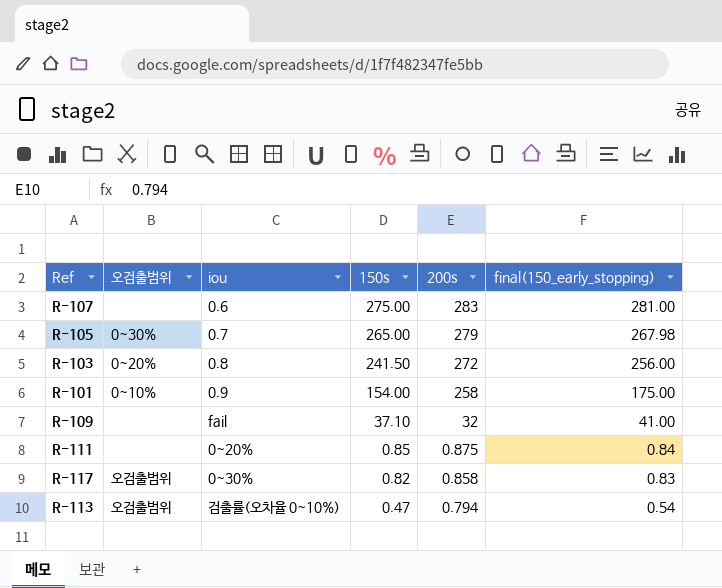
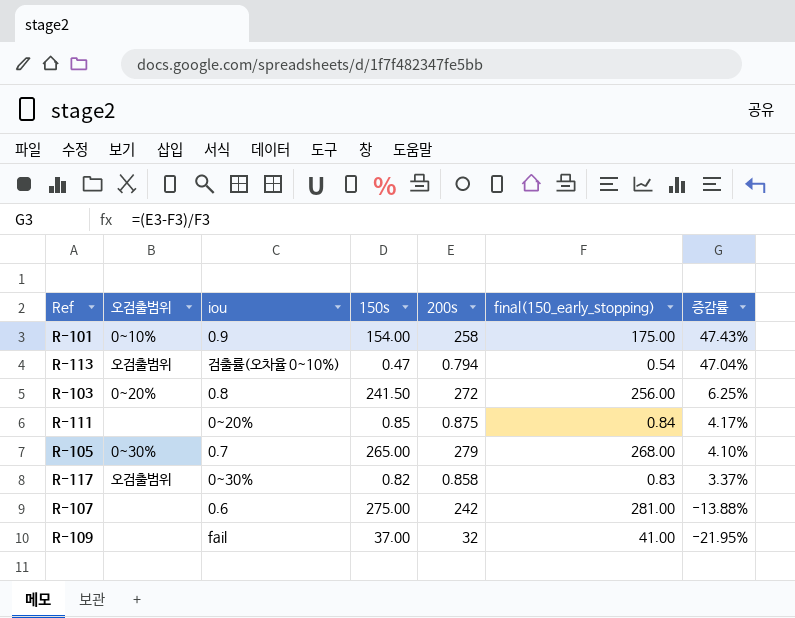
row order: 150s descending -> 증감률 descending
column 증감률 | formula: none -> ([200s] - [final(150_early_stopping)]) / [final(150_early_stopping)]
R-105 | final(150_early_stopping): 267.98 -> 268.00
R-107 | 200s: 283 -> 242
R-109 | 150s: 37.10 -> 37.00

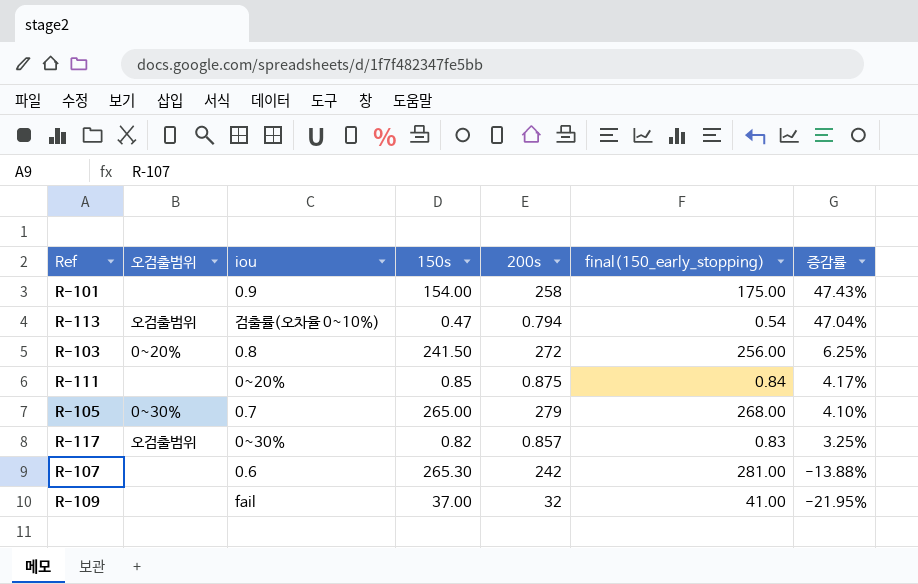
R-101 | 오검출범위: 0~10% -> none
R-117 | 200s: 0.858 -> 0.857
R-117 | 증감률: 3.37% -> 3.25%
R-107 | 150s: 275.00 -> 265.30

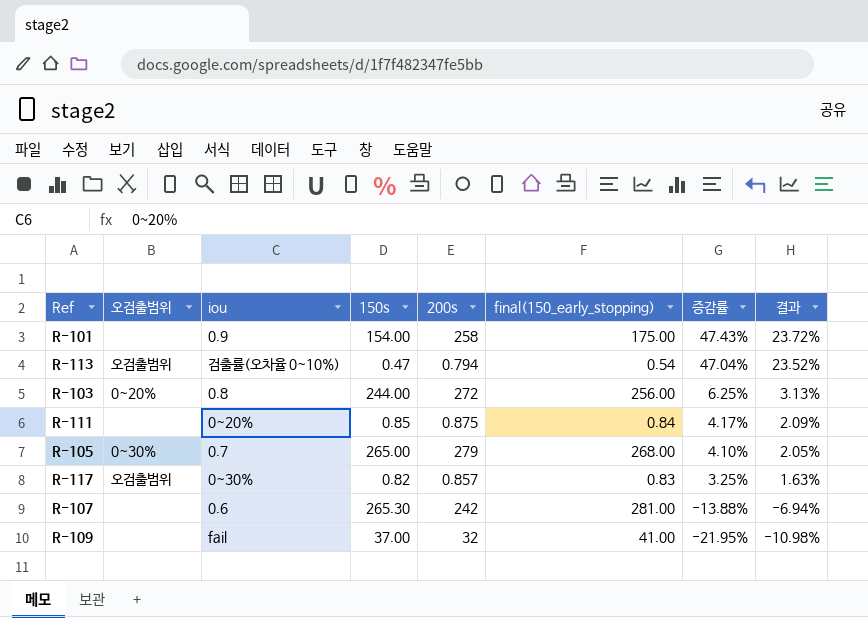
column 결과 | formula: none -> [증감률] * 0.5
R-103 | 150s: 241.50 -> 244.00

